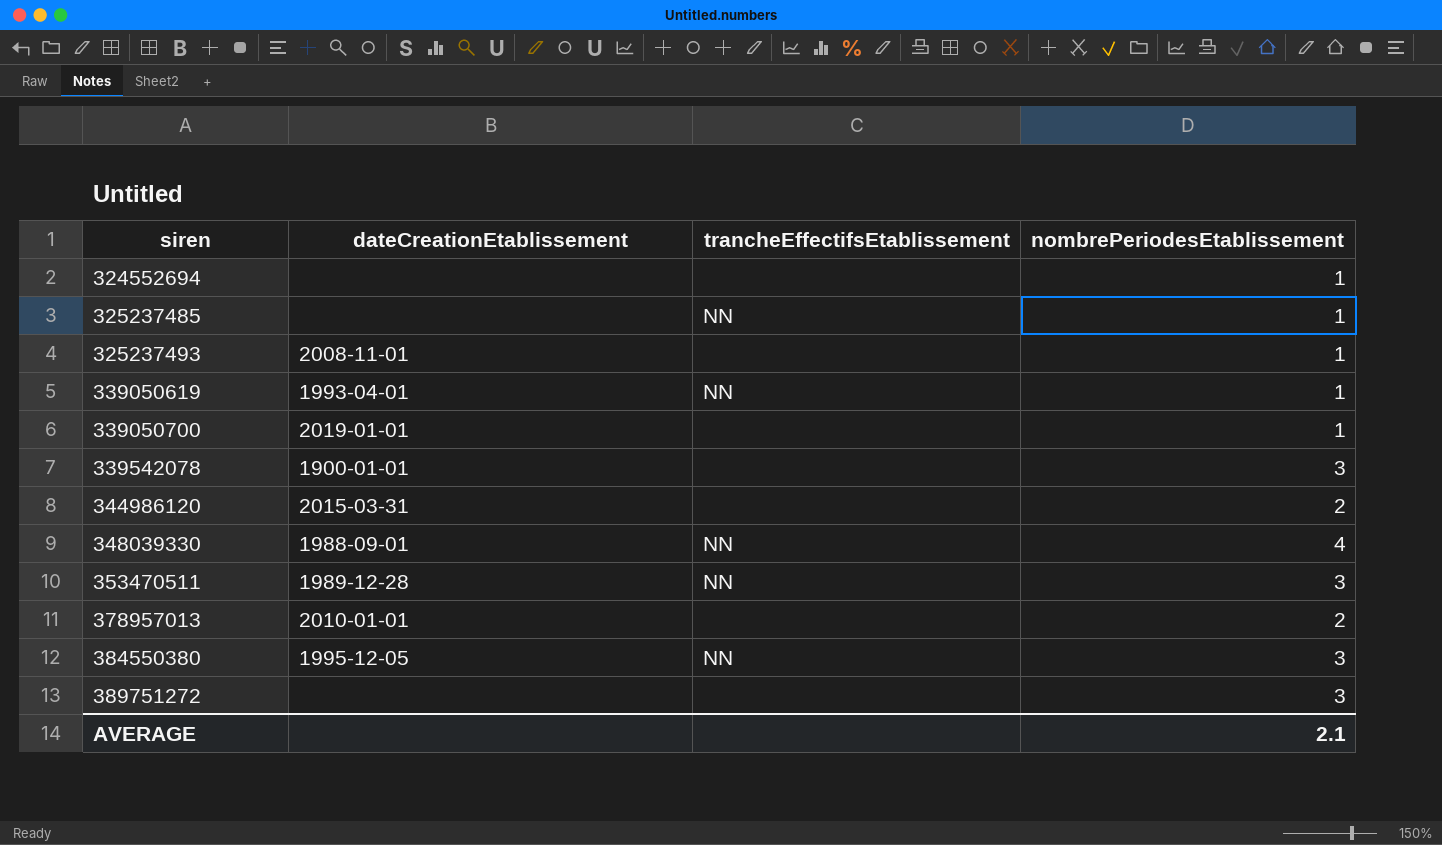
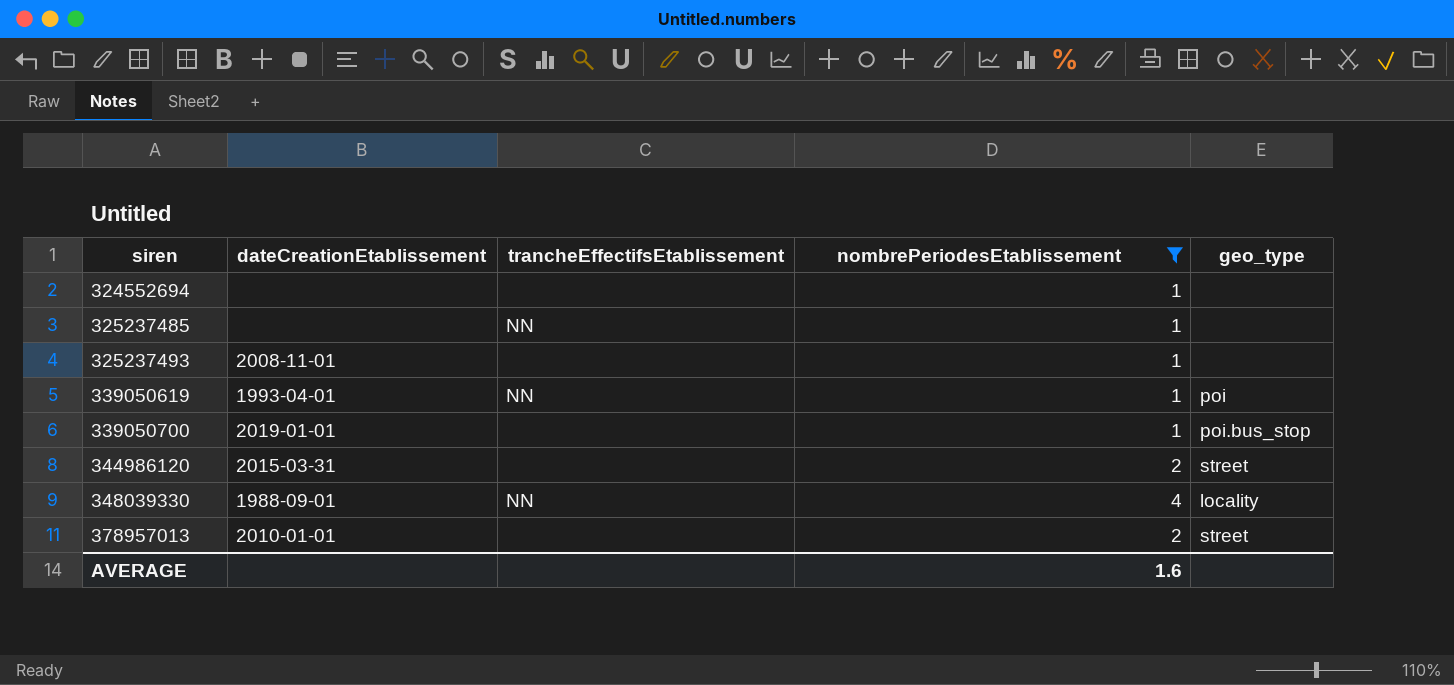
filter: none -> nombrePeriodesEtablissement != 3
column geo_type | position: none -> 5
AVERAGE | nombrePeriodesEtablissement: 2.1 -> 1.6

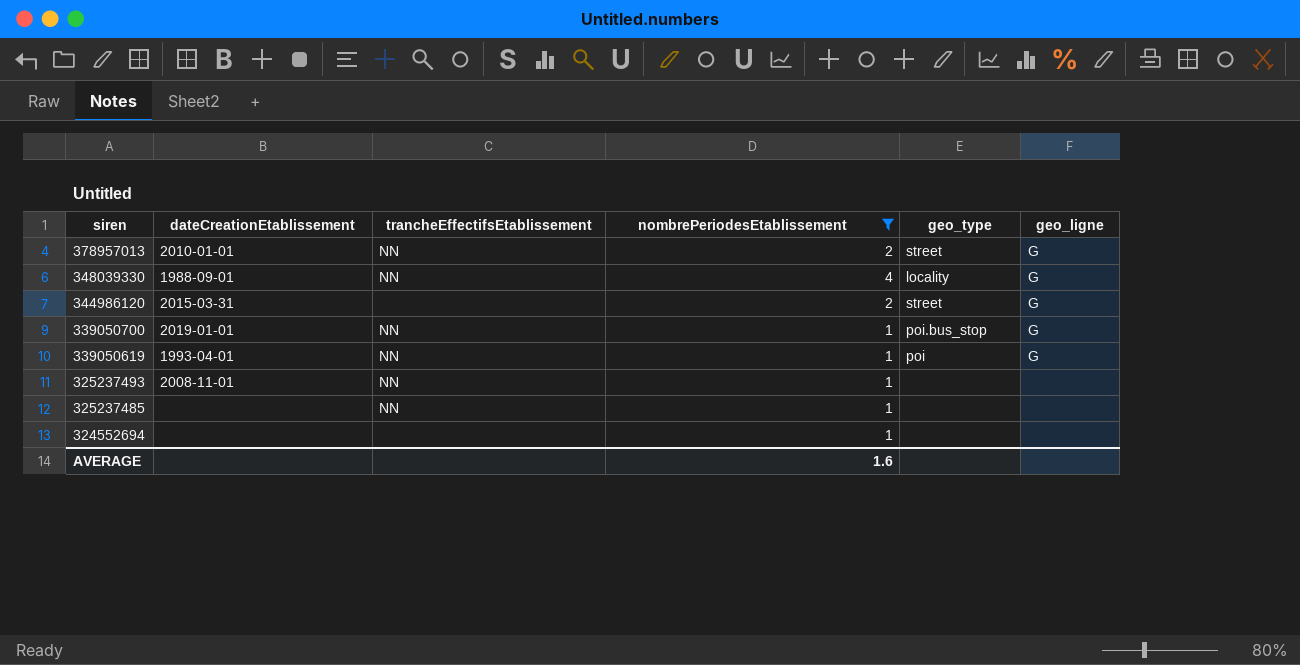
row order: siren ascending -> siren descending
column geo_ligne | position: none -> 6
378957013 | trancheEffectifsEtablissement: none -> NN
339050700 | trancheEffectifsEtablissement: none -> NN
325237493 | trancheEffectifsEtablissement: none -> NN

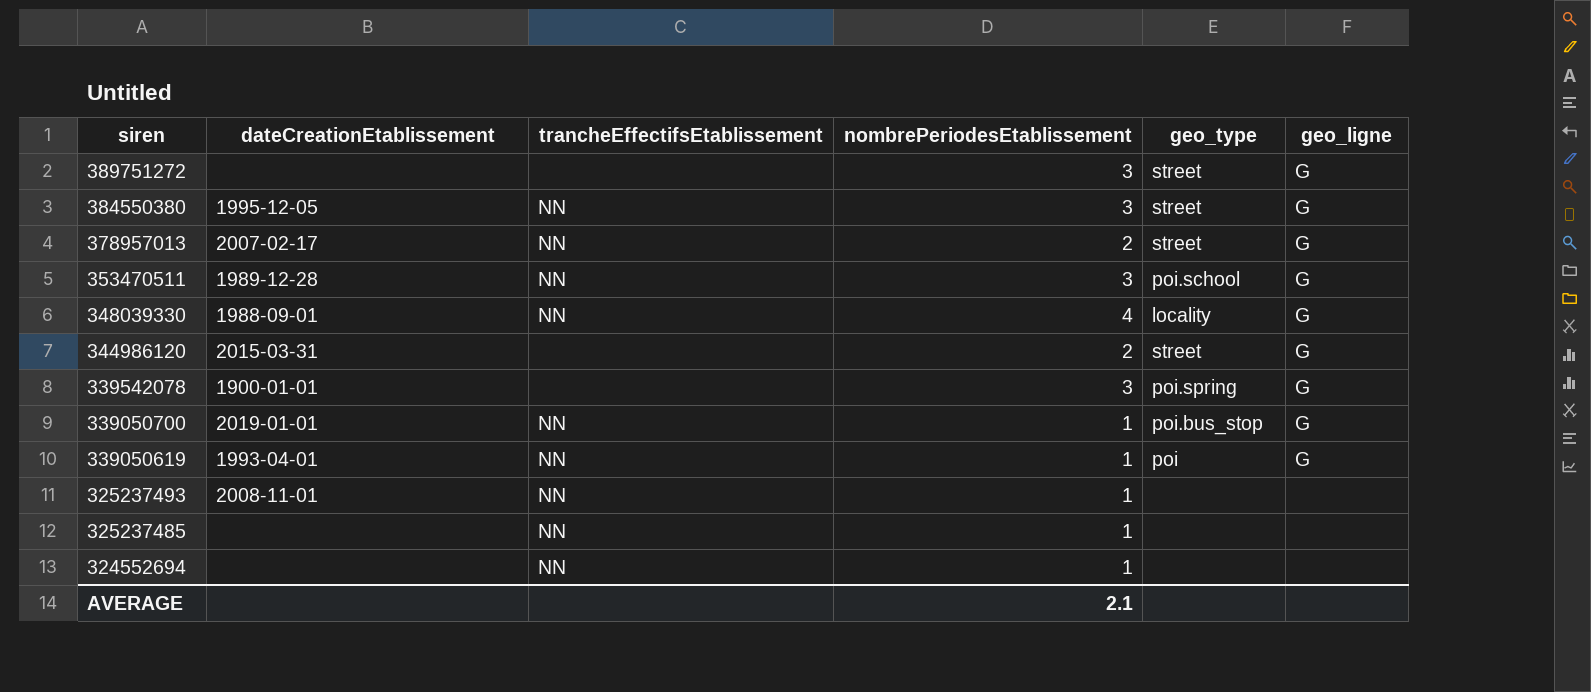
filter: nombrePeriodesEtablissement != 3 -> none
378957013 | dateCreationEtablissement: 2010-01-01 -> 2007-02-17
324552694 | trancheEffectifsEtablissement: none -> NN
AVERAGE | nombrePeriodesEtablissement: 1.6 -> 2.1

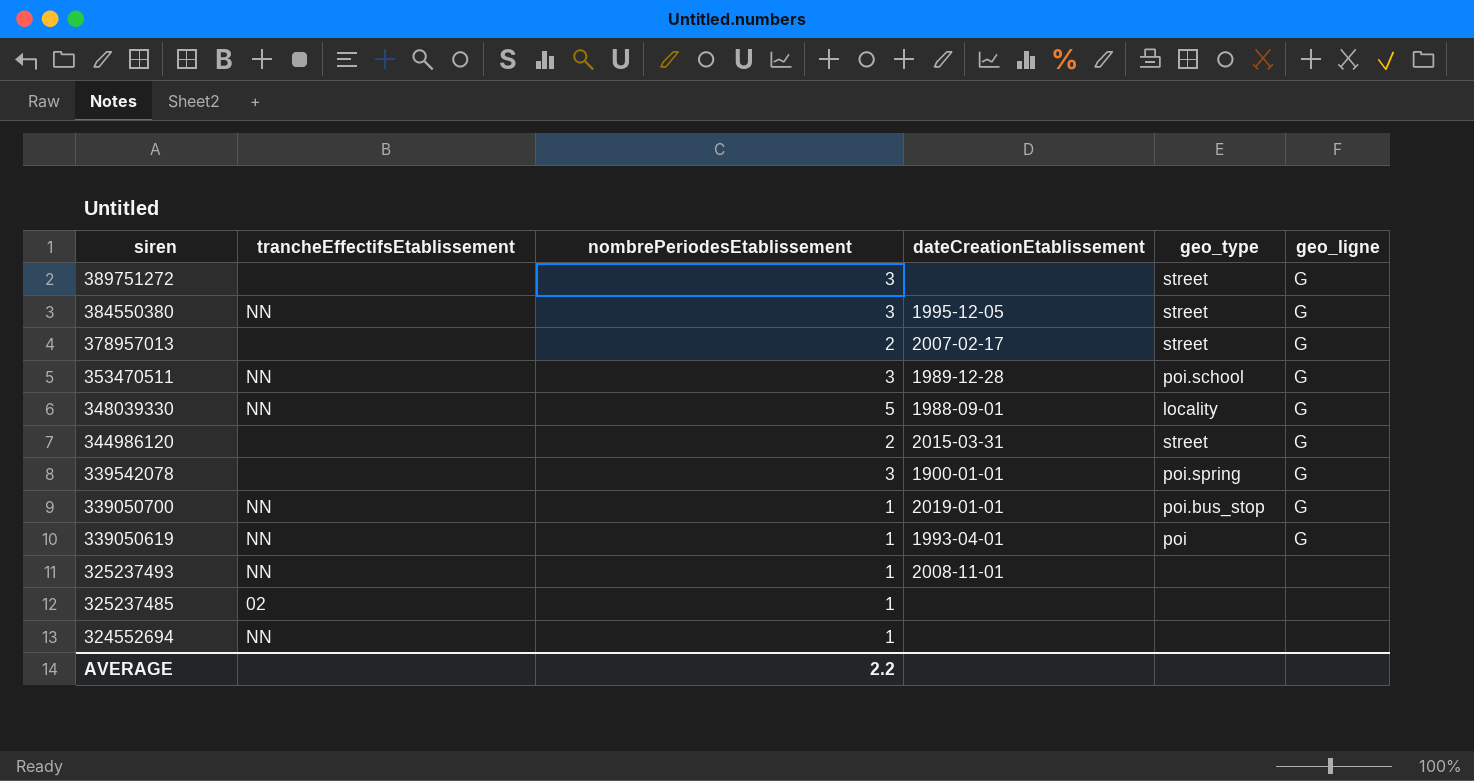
column dateCreationEtablissement | position: 2 -> 4
378957013 | trancheEffectifsEtablissement: NN -> none
348039330 | nombrePeriodesEtablissement: 4 -> 5
325237485 | trancheEffectifsEtablissement: NN -> 02
AVERAGE | nombrePeriodesEtablissement: 2.1 -> 2.2

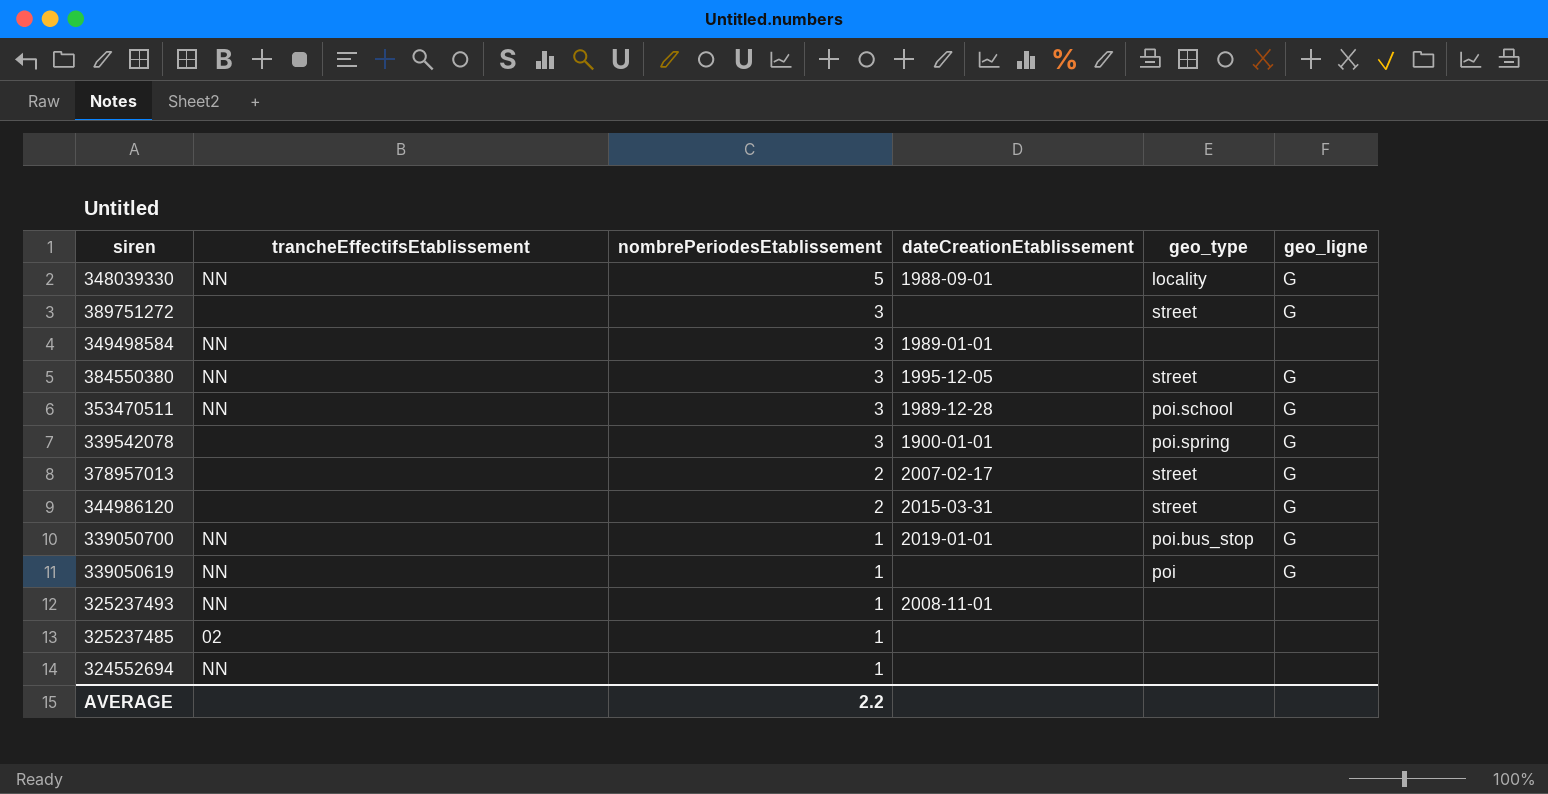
row order: siren descending -> nombrePeriodesEtablissement descending
row 349498584: none -> NN | 3 | 1989-01-01 | none | none
339050619 | dateCreationEtablissement: 1993-04-01 -> none

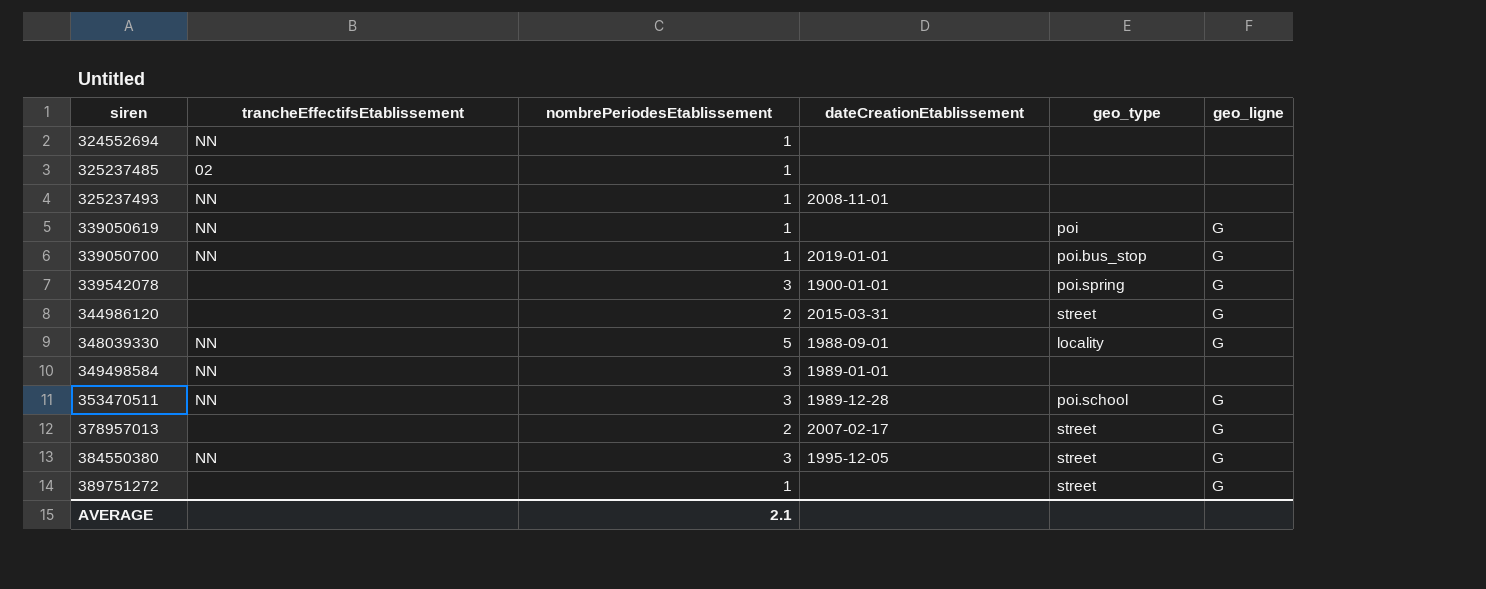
row order: nombrePeriodesEtablissement descending -> siren ascending
389751272 | nombrePeriodesEtablissement: 3 -> 1
AVERAGE | nombrePeriodesEtablissement: 2.2 -> 2.1

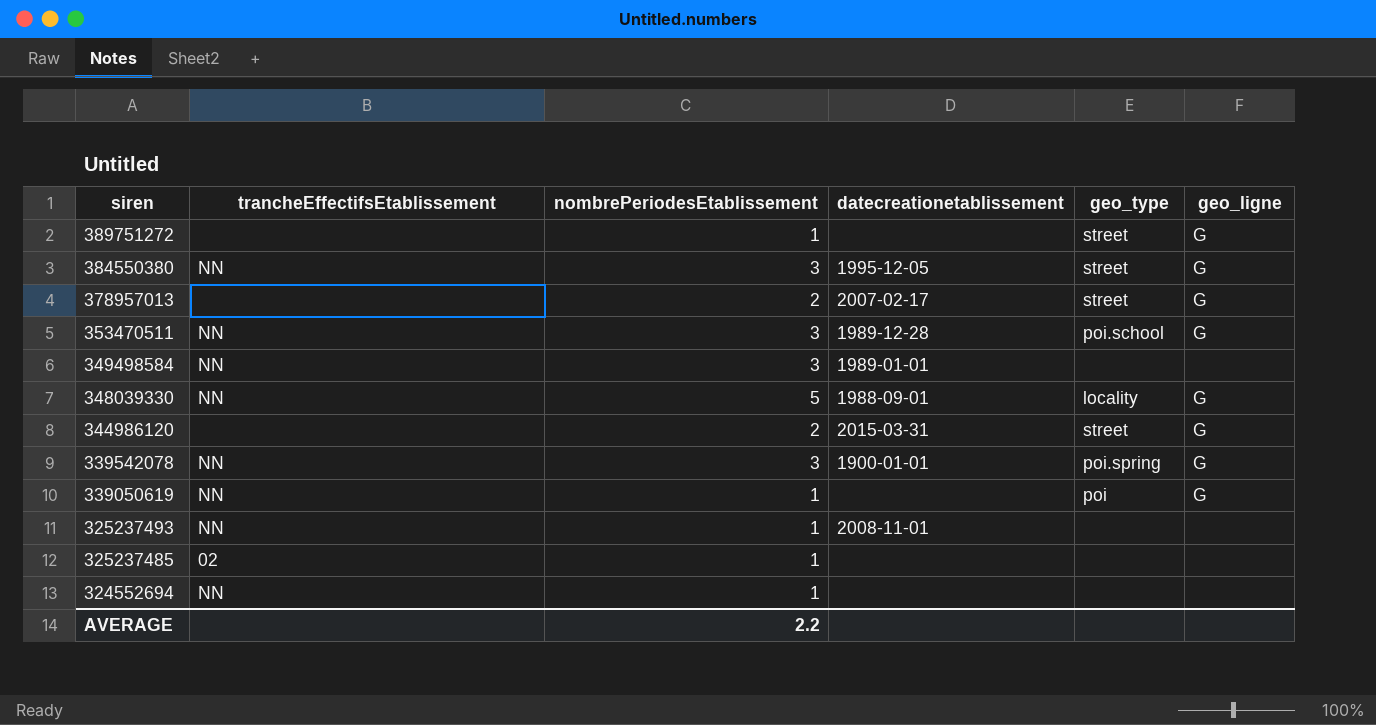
row order: siren ascending -> siren descending
column name: dateCreationEtablissement -> datecreationetablissement
row 339050700: NN | 1 | 2019-01-01 | poi.bus_stop | G -> none
339542078 | trancheEffectifsEtablissement: none -> NN
AVERAGE | nombrePeriodesEtablissement: 2.1 -> 2.2

